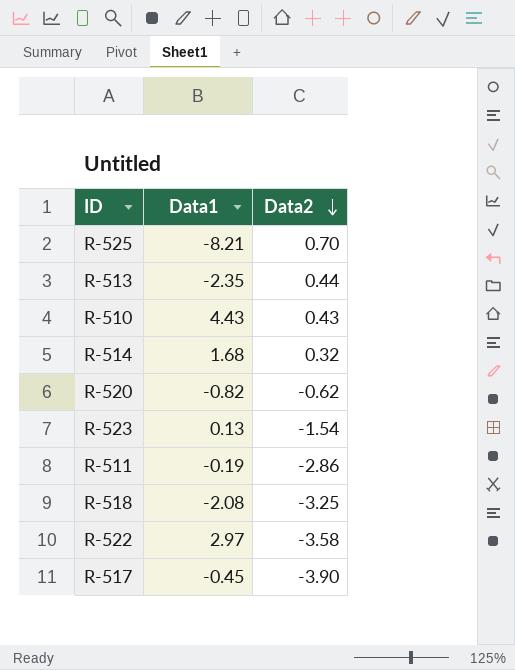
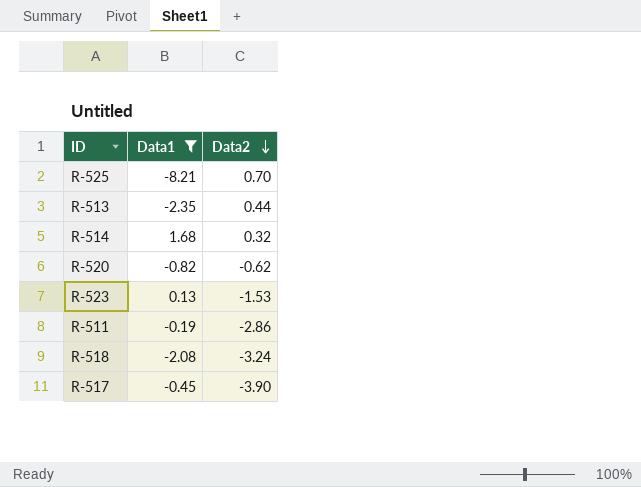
filter: none -> Data1 <= 1.68
R-523 | Data2: -1.54 -> -1.53
R-518 | Data2: -3.25 -> -3.24

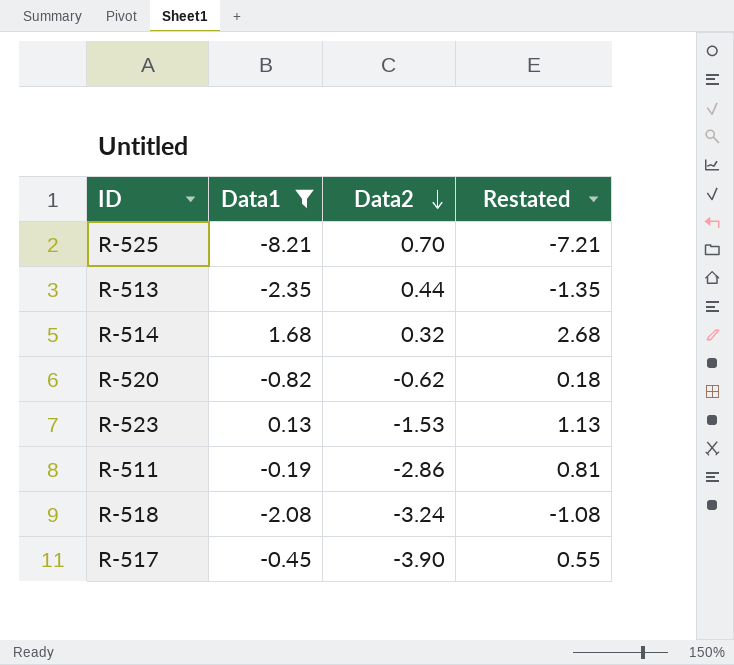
column Restated | formula: none -> [Data1] + 1

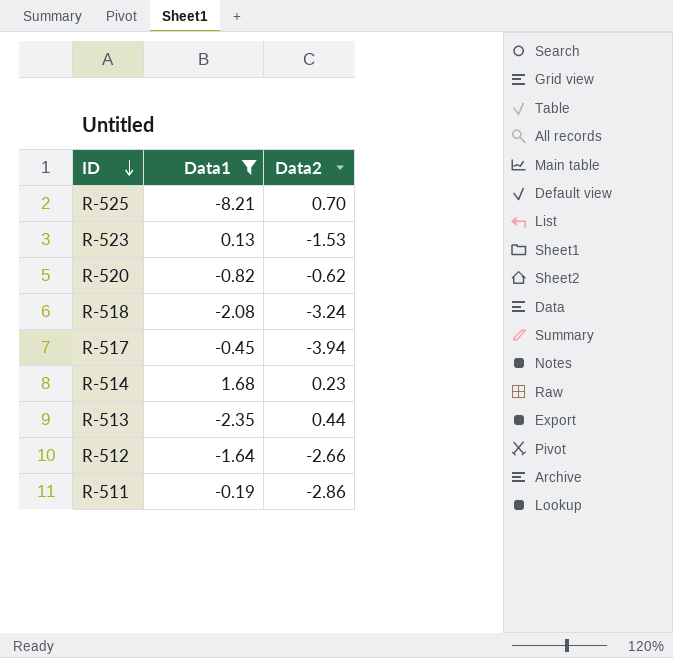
row order: Data2 descending -> ID descending
column Restated | formula: [Data1] + 1 -> none
R-517 | Data2: -3.90 -> -3.94
R-514 | Data2: 0.32 -> 0.23
row R-512: none -> -1.64 | -2.66

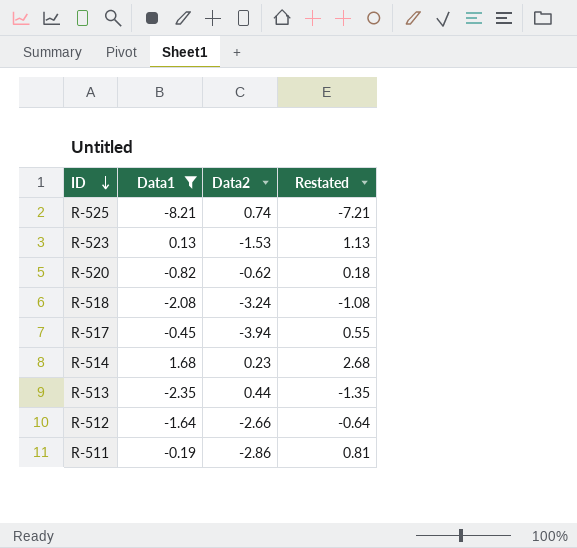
column Restated | formula: none -> [Data1] + 1
R-525 | Data2: 0.70 -> 0.74

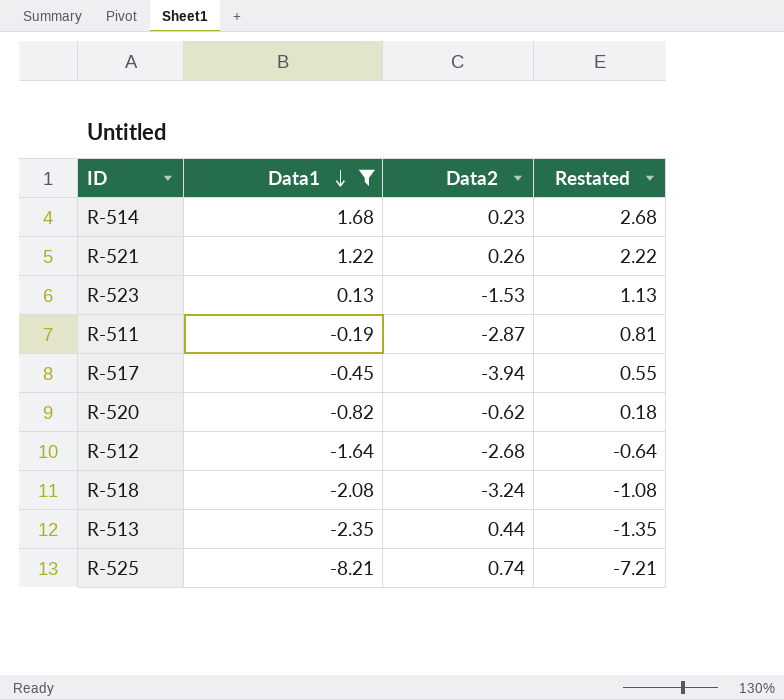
row order: ID descending -> Data1 descending
row R-521: none -> 1.22 | 0.26 | 2.22
R-511 | Data2: -2.86 -> -2.87
R-512 | Data2: -2.66 -> -2.68

